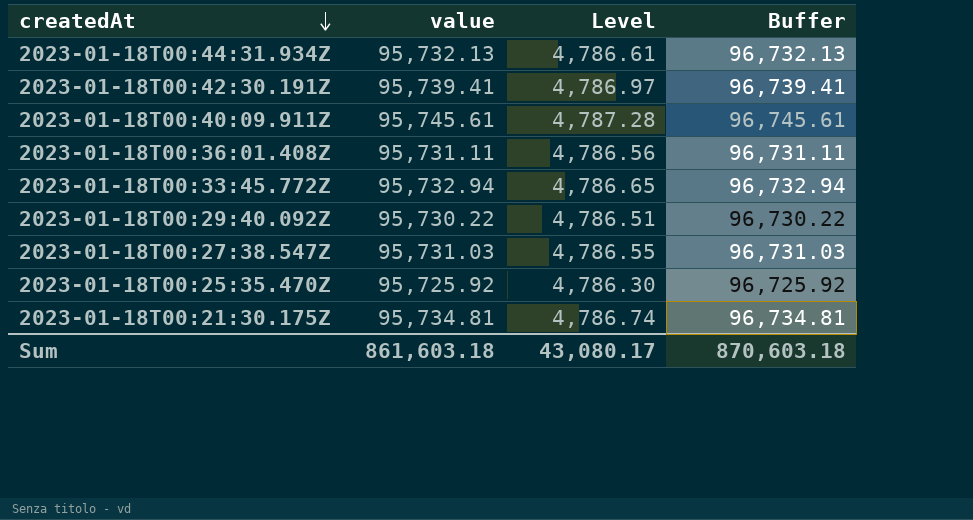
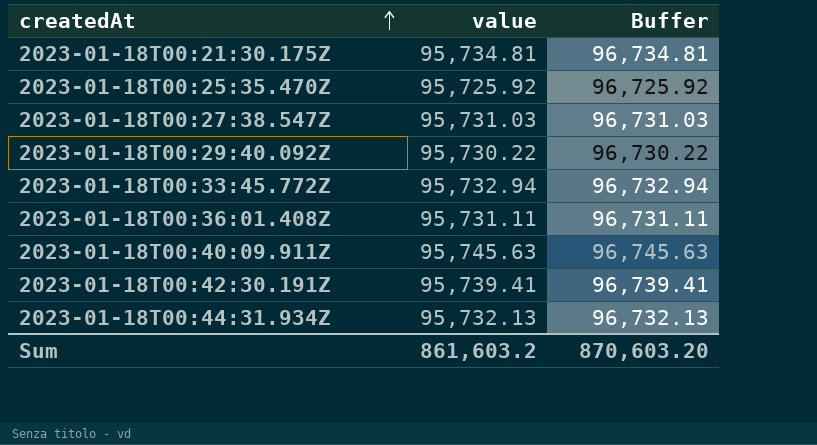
row order: createdAt descending -> createdAt ascending
column Level | formula: [value] * 0.05 -> none
2023-01-18T00:40:09.911Z | value: 95,745.61 -> 95,745.63
2023-01-18T00:40:09.911Z | Buffer: 96,745.61 -> 96,745.63
Sum | value: 861,603.18 -> 861,603.2
Sum | Buffer: 870,603.18 -> 870,603.20

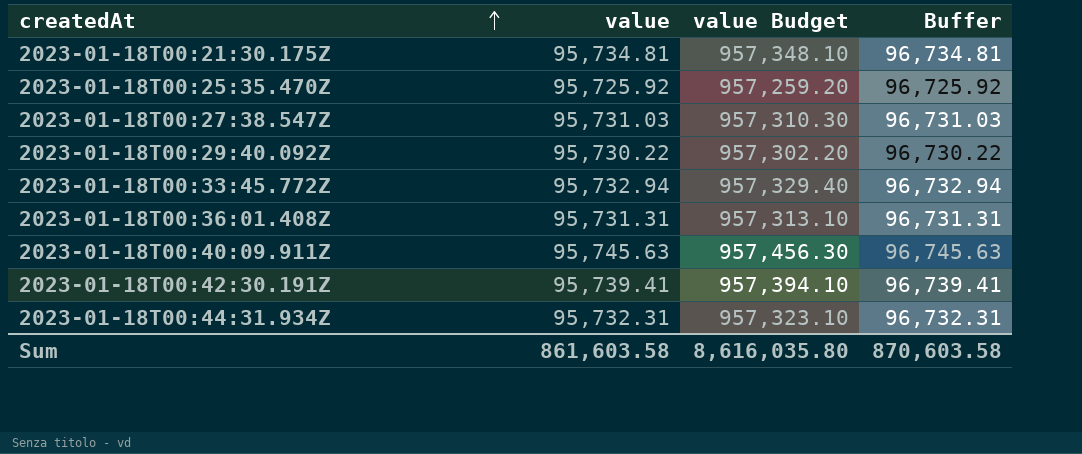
column value Budget | formula: none -> [value] * 10
2023-01-18T00:36:01.408Z | value: 95,731.11 -> 95,731.31
2023-01-18T00:36:01.408Z | Buffer: 96,731.11 -> 96,731.31
2023-01-18T00:44:31.934Z | value: 95,732.13 -> 95,732.31
2023-01-18T00:44:31.934Z | Buffer: 96,732.13 -> 96,732.31
Sum | value: 861,603.2 -> 861,603.58
Sum | Buffer: 870,603.20 -> 870,603.58

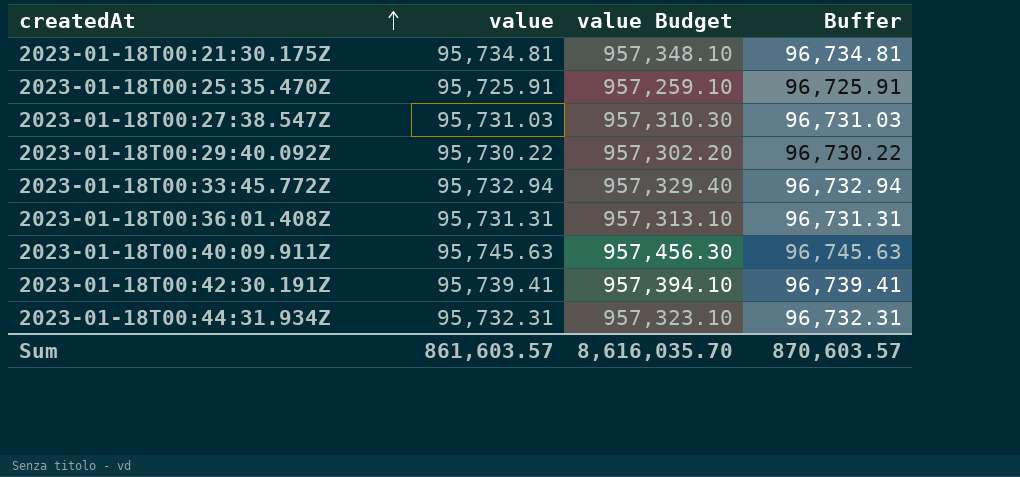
2023-01-18T00:25:35.470Z | value: 95,725.92 -> 95,725.91
2023-01-18T00:25:35.470Z | value Budget: 957,259.20 -> 957,259.10
2023-01-18T00:25:35.470Z | Buffer: 96,725.92 -> 96,725.91
Sum | value: 861,603.58 -> 861,603.57
Sum | value Budget: 8,616,035.80 -> 8,616,035.70
Sum | Buffer: 870,603.58 -> 870,603.57

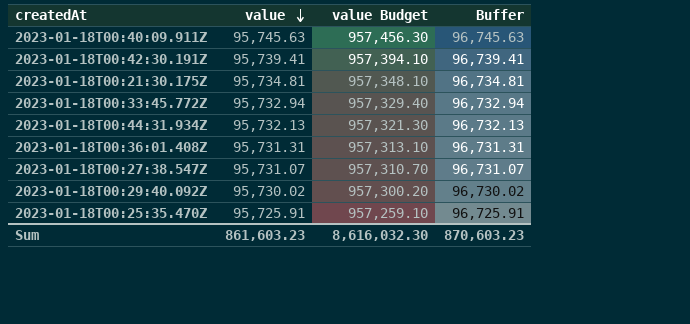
row order: createdAt ascending -> value descending
2023-01-18T00:44:31.934Z | value: 95,732.31 -> 95,732.13
2023-01-18T00:44:31.934Z | value Budget: 957,323.10 -> 957,321.30
2023-01-18T00:44:31.934Z | Buffer: 96,732.31 -> 96,732.13
2023-01-18T00:27:38.547Z | value: 95,731.03 -> 95,731.07
2023-01-18T00:27:38.547Z | value Budget: 957,310.30 -> 957,310.70
2023-01-18T00:27:38.547Z | Buffer: 96,731.03 -> 96,731.07
2023-01-18T00:29:40.092Z | value: 95,730.22 -> 95,730.02
2023-01-18T00:29:40.092Z | value Budget: 957,302.20 -> 957,300.20
2023-01-18T00:29:40.092Z | Buffer: 96,730.22 -> 96,730.02
Sum | value: 861,603.57 -> 861,603.23
Sum | value Budget: 8,616,035.70 -> 8,616,032.30
Sum | Buffer: 870,603.57 -> 870,603.23

